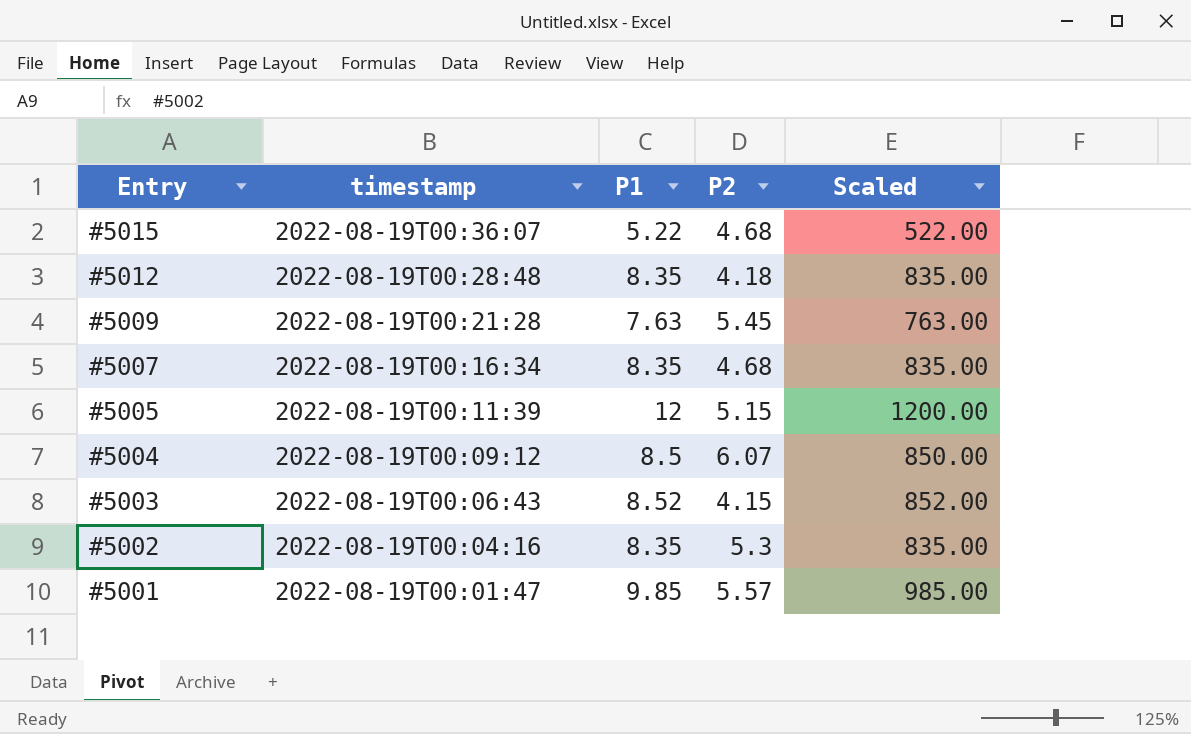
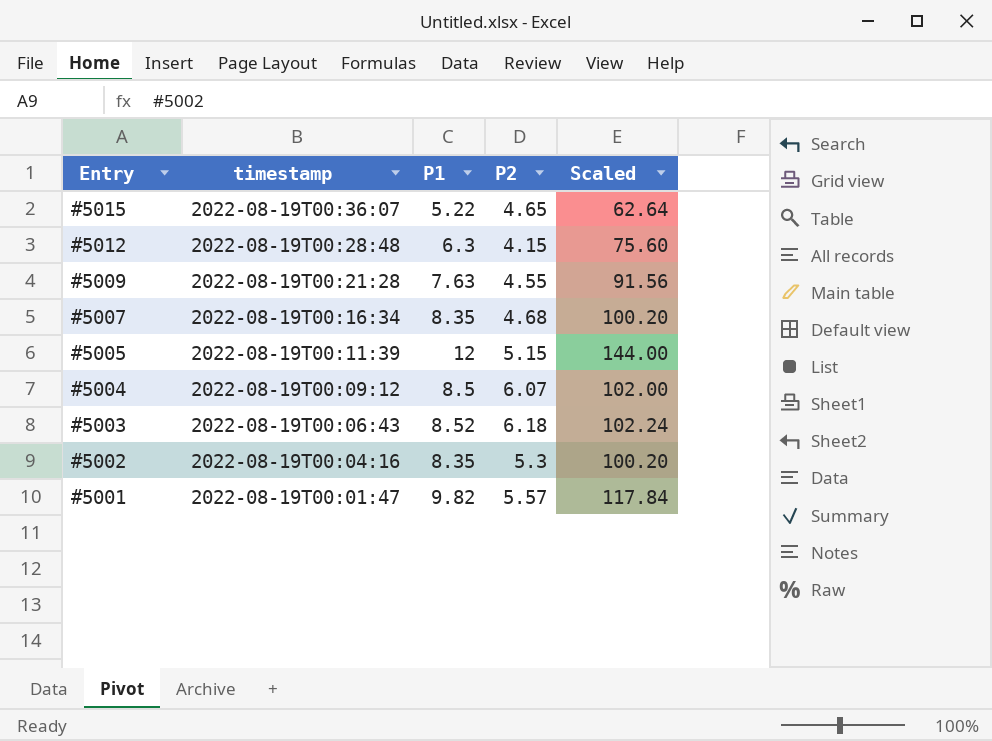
column Scaled | formula: [P1] * 100 -> [P1] * 12
#5015 | P2: 4.68 -> 4.65
#5012 | P1: 8.35 -> 6.3
#5012 | P2: 4.18 -> 4.15
#5009 | P2: 5.45 -> 4.55
#5003 | P2: 4.15 -> 6.18
#5001 | P1: 9.85 -> 9.82

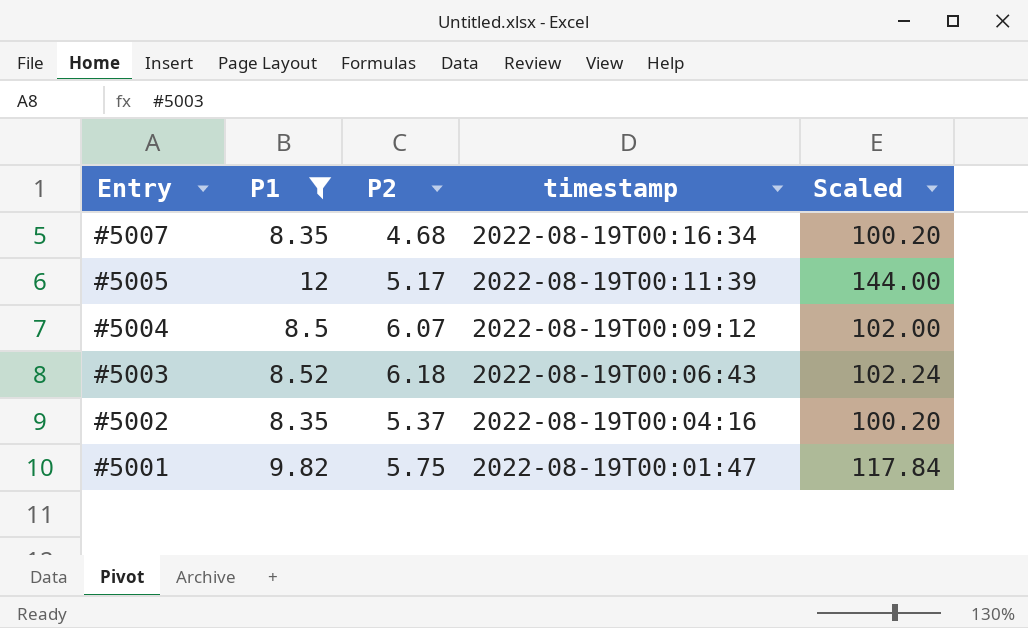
filter: none -> P1 >= 8.35
column timestamp | position: 2 -> 4
#5005 | P2: 5.15 -> 5.17
#5002 | P2: 5.3 -> 5.37
#5001 | P2: 5.57 -> 5.75

